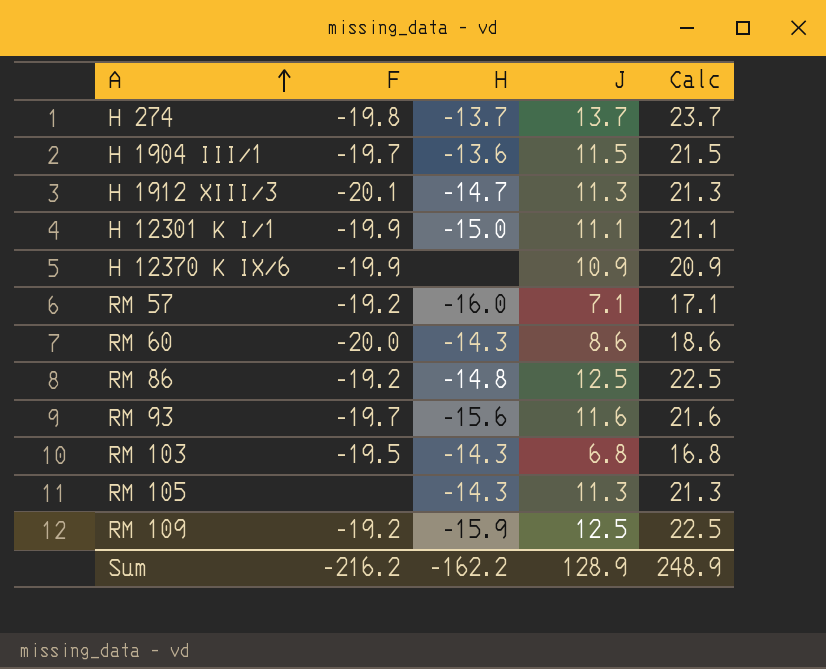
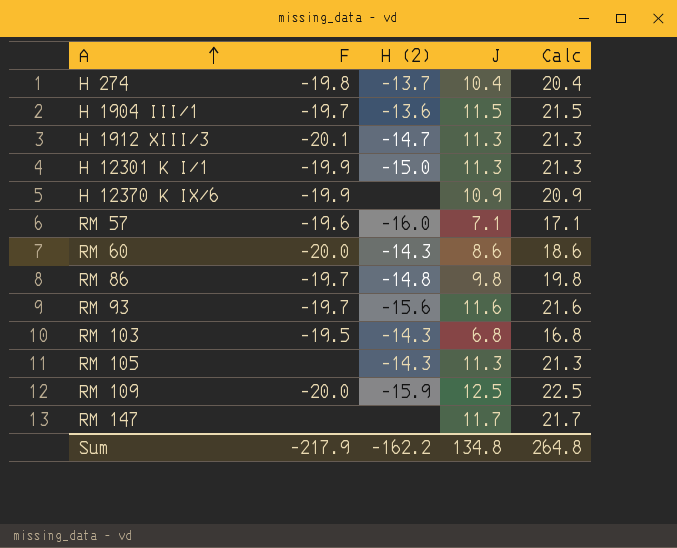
column name: H -> H (2)
H 274 | J: 13.7 -> 10.4
H 274 | Calc: 23.7 -> 20.4
H 12301 K I/1 | J: 11.1 -> 11.3
H 12301 K I/1 | Calc: 21.1 -> 21.3
RM 57 | F: -19.2 -> -19.6
RM 86 | F: -19.2 -> -19.7
RM 86 | J: 12.5 -> 9.8
RM 86 | Calc: 22.5 -> 19.8
RM 109 | F: -19.2 -> -20.0
row RM 147: none -> none | none | 11.7 | 21.7
Sum | F: -216.2 -> -217.9
Sum | J: 128.9 -> 134.8
Sum | Calc: 248.9 -> 264.8

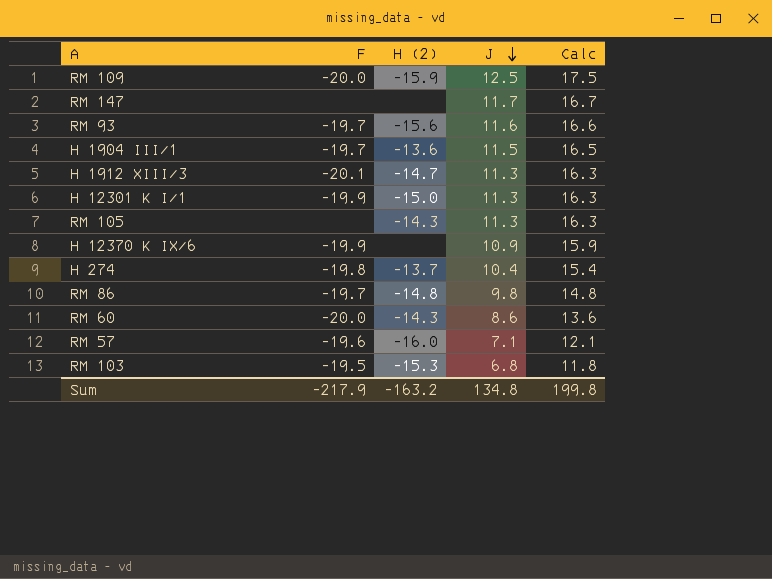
row order: A ascending -> J descending
column Calc | formula: [J] + 10 -> [J] + 5
RM 103 | H (2): -14.3 -> -15.3
Sum | H (2): -162.2 -> -163.2
Sum | Calc: 264.8 -> 199.8

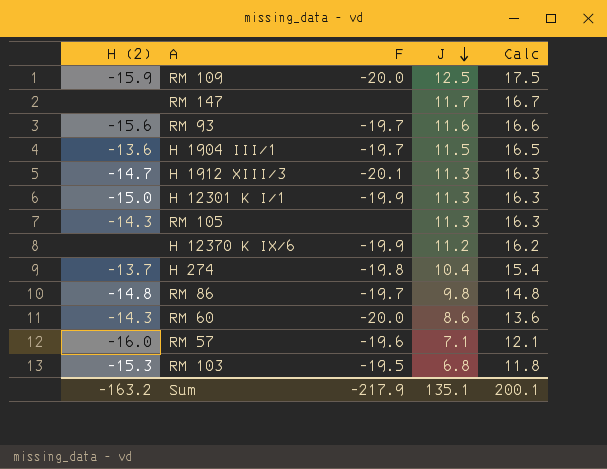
column H (2) | position: 3 -> 1
H 12370 K IX/6 | J: 10.9 -> 11.2
H 12370 K IX/6 | Calc: 15.9 -> 16.2
Sum | J: 134.8 -> 135.1
Sum | Calc: 199.8 -> 200.1

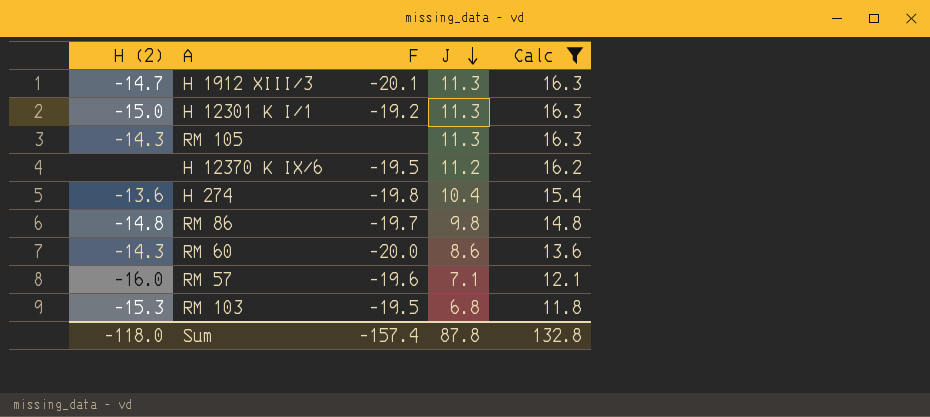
filter: none -> Calc <= 16.3
H 12301 K I/1 | F: -19.9 -> -19.2
H 12370 K IX/6 | F: -19.9 -> -19.5
H 274 | H (2): -13.7 -> -13.6
Sum | H (2): -163.2 -> -118.0
Sum | F: -217.9 -> -157.4
Sum | J: 135.1 -> 87.8
Sum | Calc: 200.1 -> 132.8

